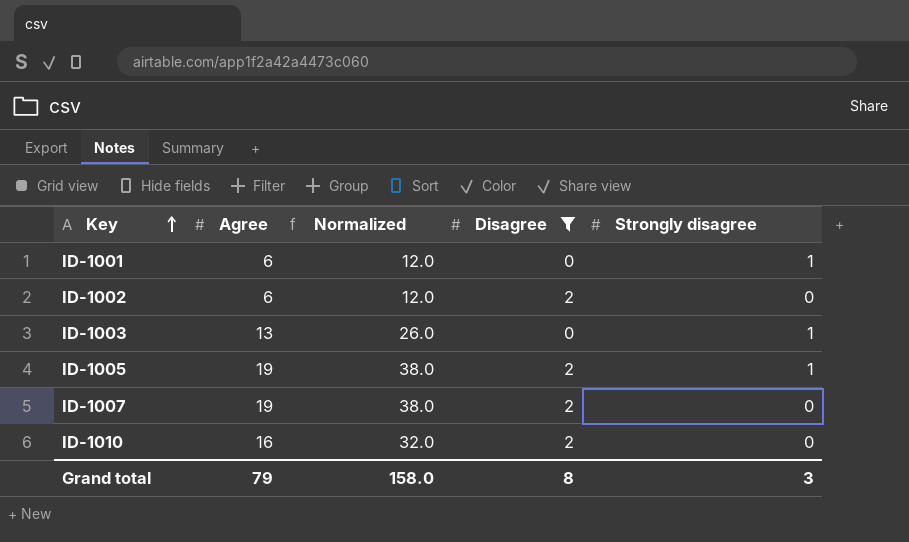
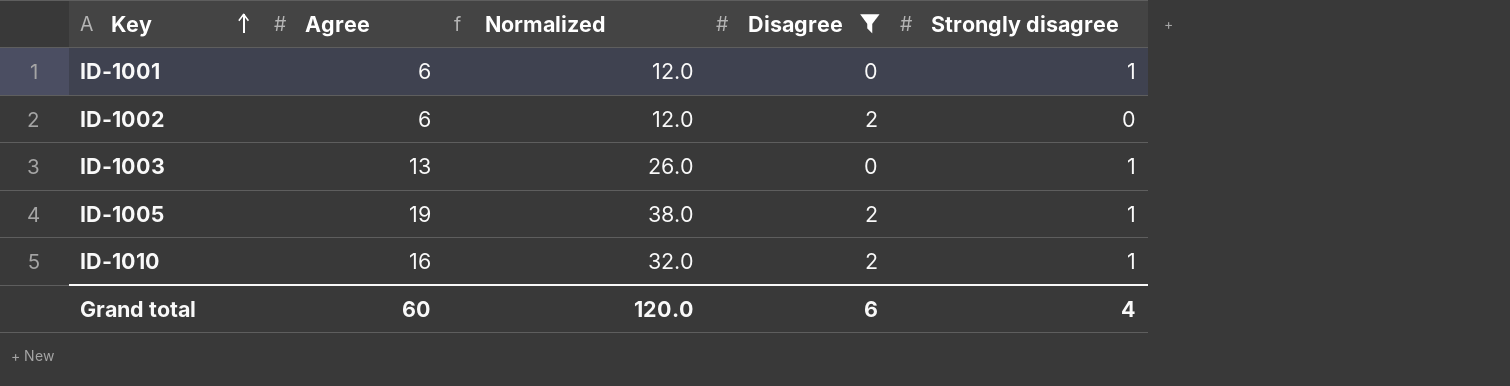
row ID-1007: 19 | 38.0 | 2 | 0 -> none
ID-1010 | Strongly disagree: 0 -> 1
Grand total | Agree: 79 -> 60
Grand total | Normalized: 158.0 -> 120.0
Grand total | Disagree: 8 -> 6
Grand total | Strongly disagree: 3 -> 4

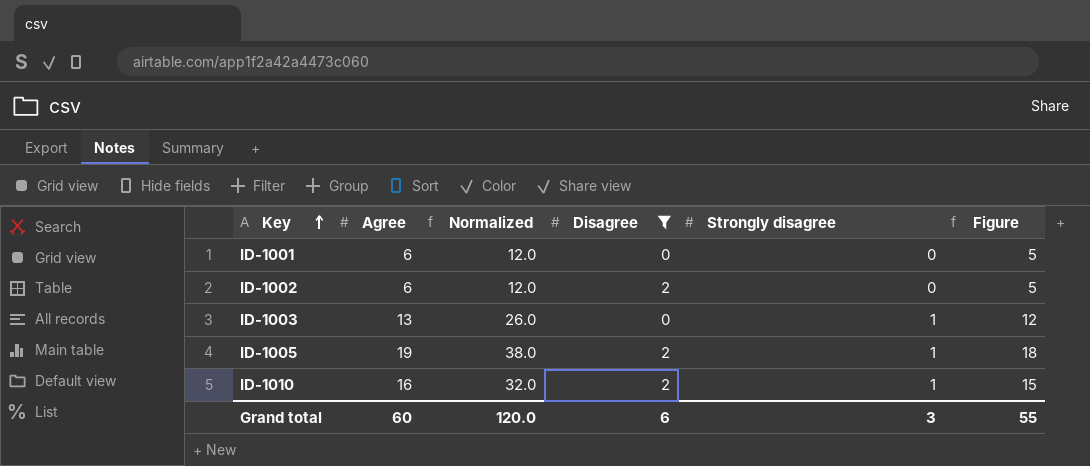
column Figure | formula: none -> [Agree] - 1
ID-1001 | Strongly disagree: 1 -> 0
Grand total | Strongly disagree: 4 -> 3

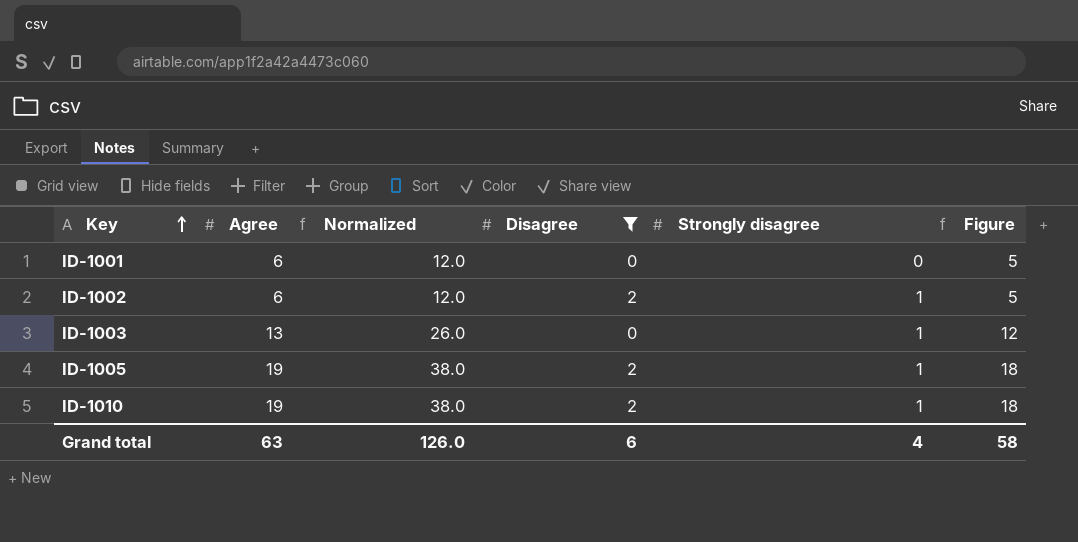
ID-1002 | Strongly disagree: 0 -> 1
ID-1010 | Agree: 16 -> 19
ID-1010 | Normalized: 32.0 -> 38.0
ID-1010 | Figure: 15 -> 18
Grand total | Agree: 60 -> 63
Grand total | Normalized: 120.0 -> 126.0
Grand total | Strongly disagree: 3 -> 4
Grand total | Figure: 55 -> 58

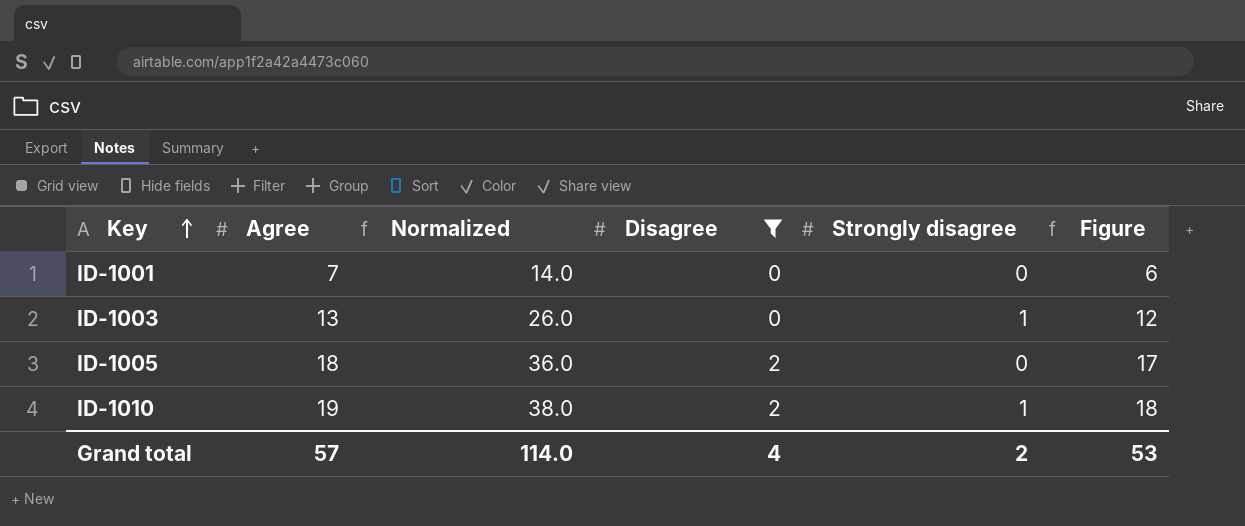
row ID-1002: 6 | 12.0 | 2 | 1 | 5 -> none
ID-1001 | Agree: 6 -> 7
ID-1001 | Normalized: 12.0 -> 14.0
ID-1001 | Figure: 5 -> 6
ID-1005 | Agree: 19 -> 18
ID-1005 | Normalized: 38.0 -> 36.0
ID-1005 | Strongly disagree: 1 -> 0
ID-1005 | Figure: 18 -> 17
Grand total | Agree: 63 -> 57
Grand total | Normalized: 126.0 -> 114.0
Grand total | Disagree: 6 -> 4
Grand total | Strongly disagree: 4 -> 2
Grand total | Figure: 58 -> 53

